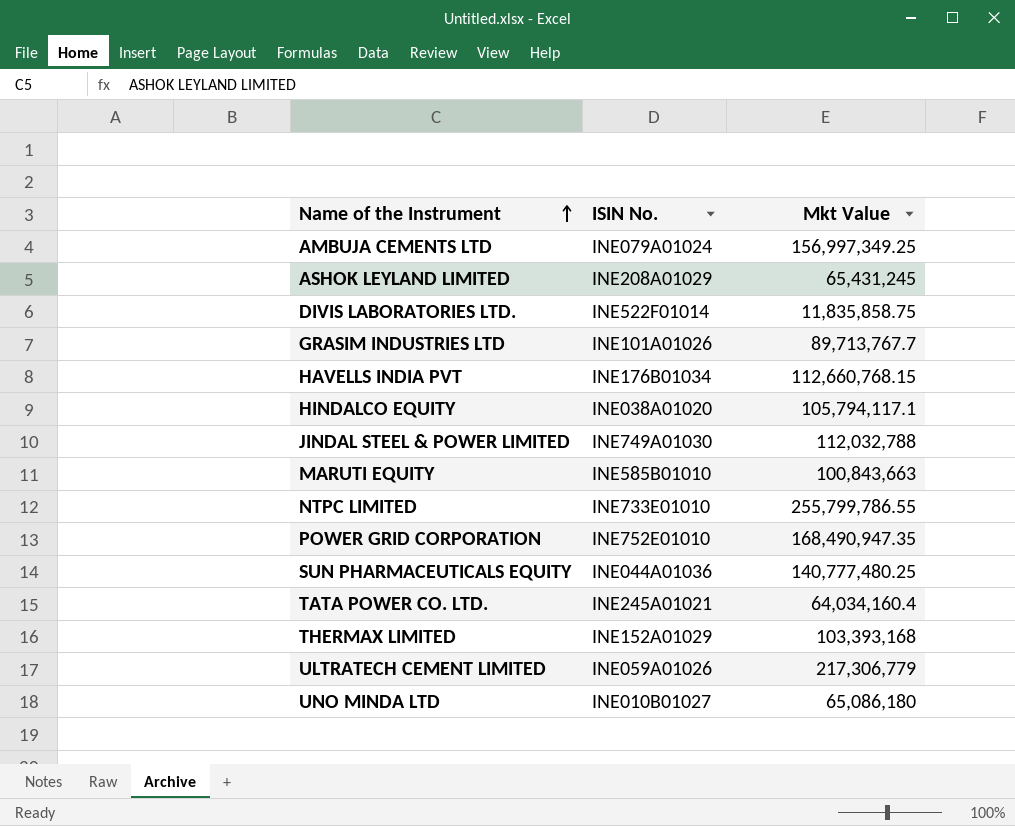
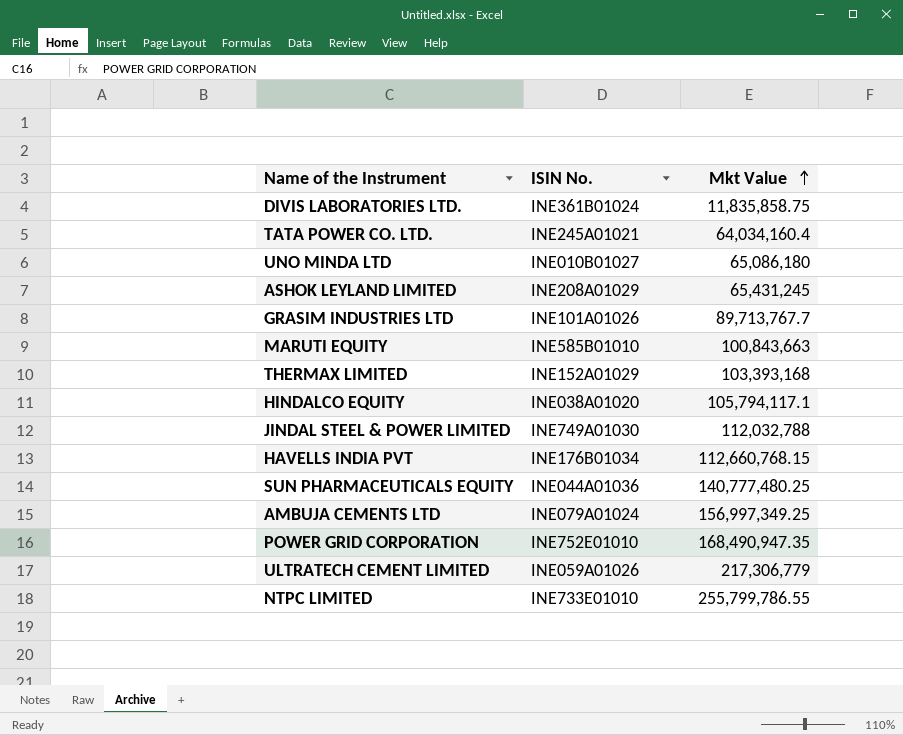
row order: Name of the Instrument ascending -> Mkt Value ascending
DIVIS LABORATORIES LTD. | ISIN No.: INE522F01014 -> INE361B01024

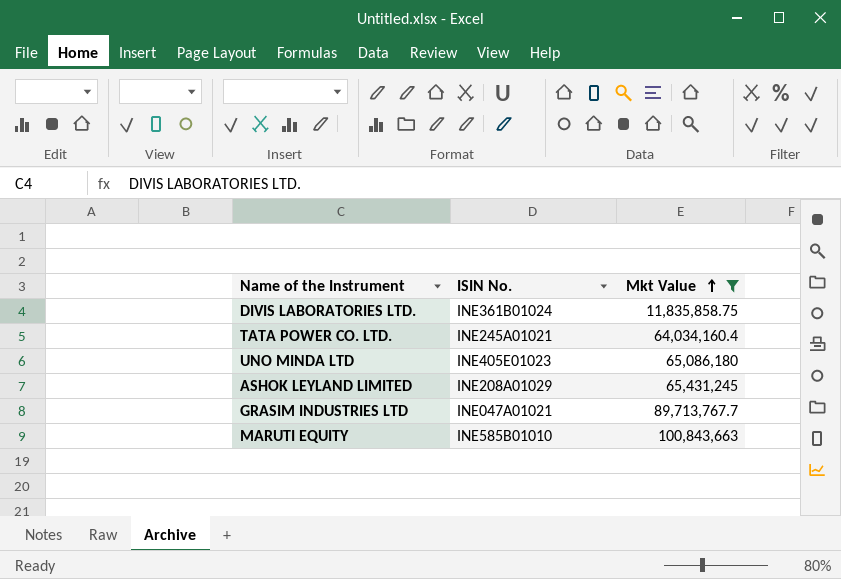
filter: none -> Mkt Value <= 100,843,663
UNO MINDA LTD | ISIN No.: INE010B01027 -> INE405E01023
GRASIM INDUSTRIES LTD | ISIN No.: INE101A01026 -> INE047A01021

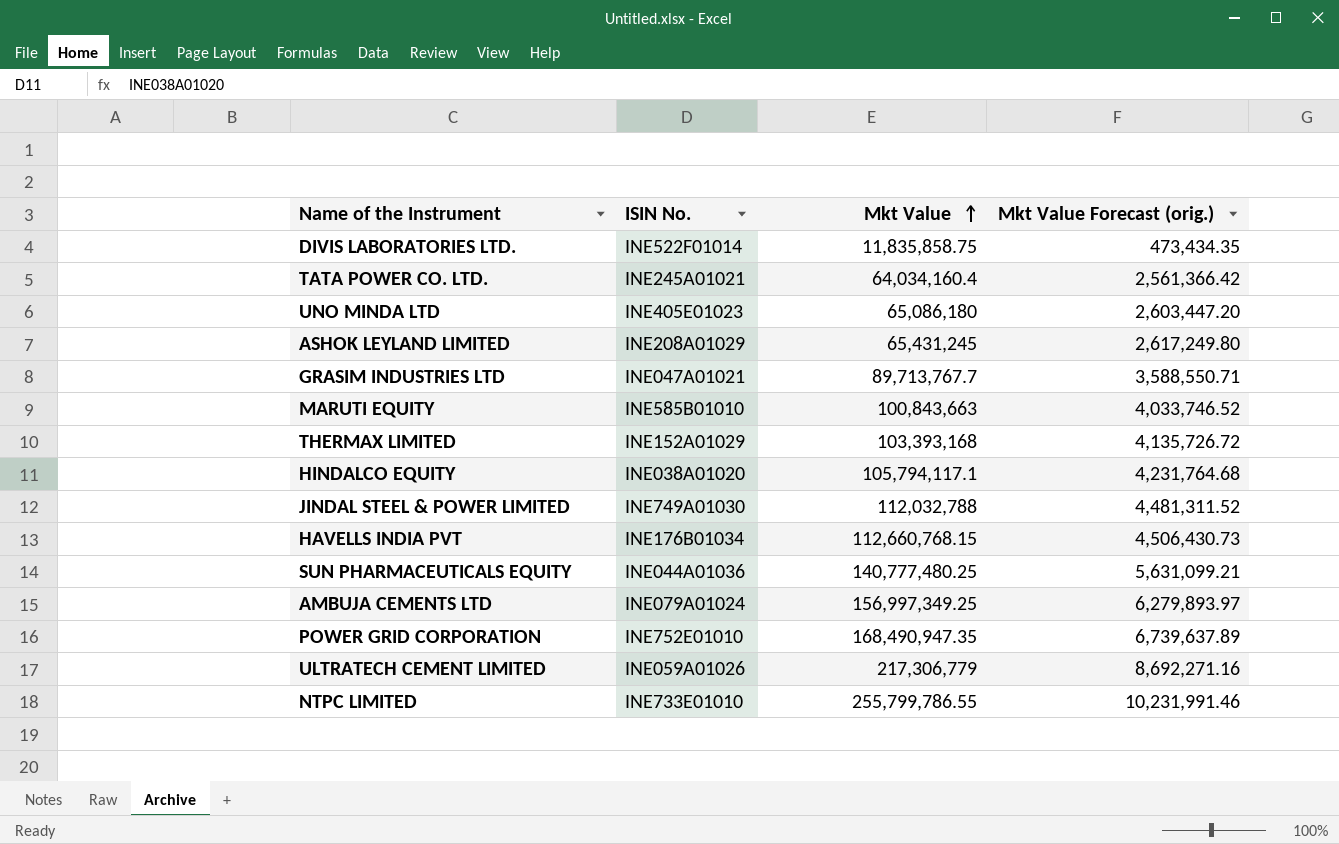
filter: Mkt Value <= 100,843,663 -> none
column Mkt Value Forecast (orig.) | formula: none -> [Mkt Value] * 0.04
DIVIS LABORATORIES LTD. | ISIN No.: INE361B01024 -> INE522F01014

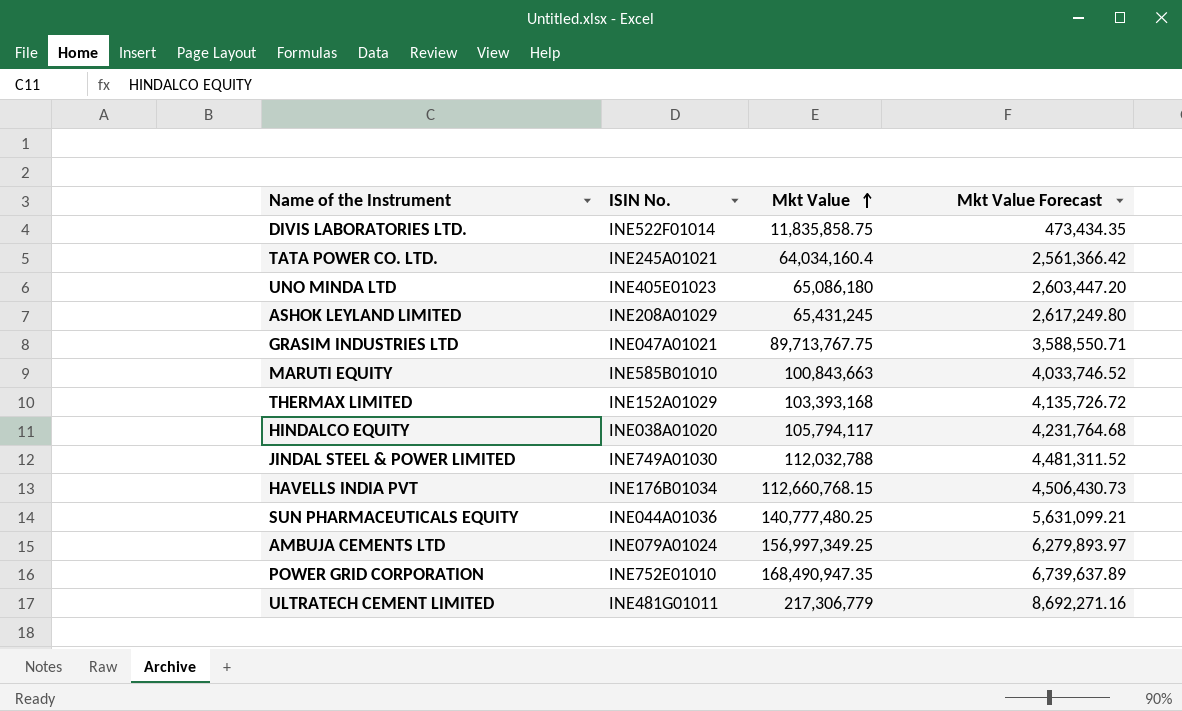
column name: Mkt Value Forecast (orig.) -> Mkt Value Forecast
row NTPC LIMITED: INE733E01010 | 255,799,786.55 | 10,231,991.46 -> none
GRASIM INDUSTRIES LTD | Mkt Value: 89,713,767.7 -> 89,713,767.75
HINDALCO EQUITY | Mkt Value: 105,794,117.1 -> 105,794,117
ULTRATECH CEMENT LIMITED | ISIN No.: INE059A01026 -> INE481G01011

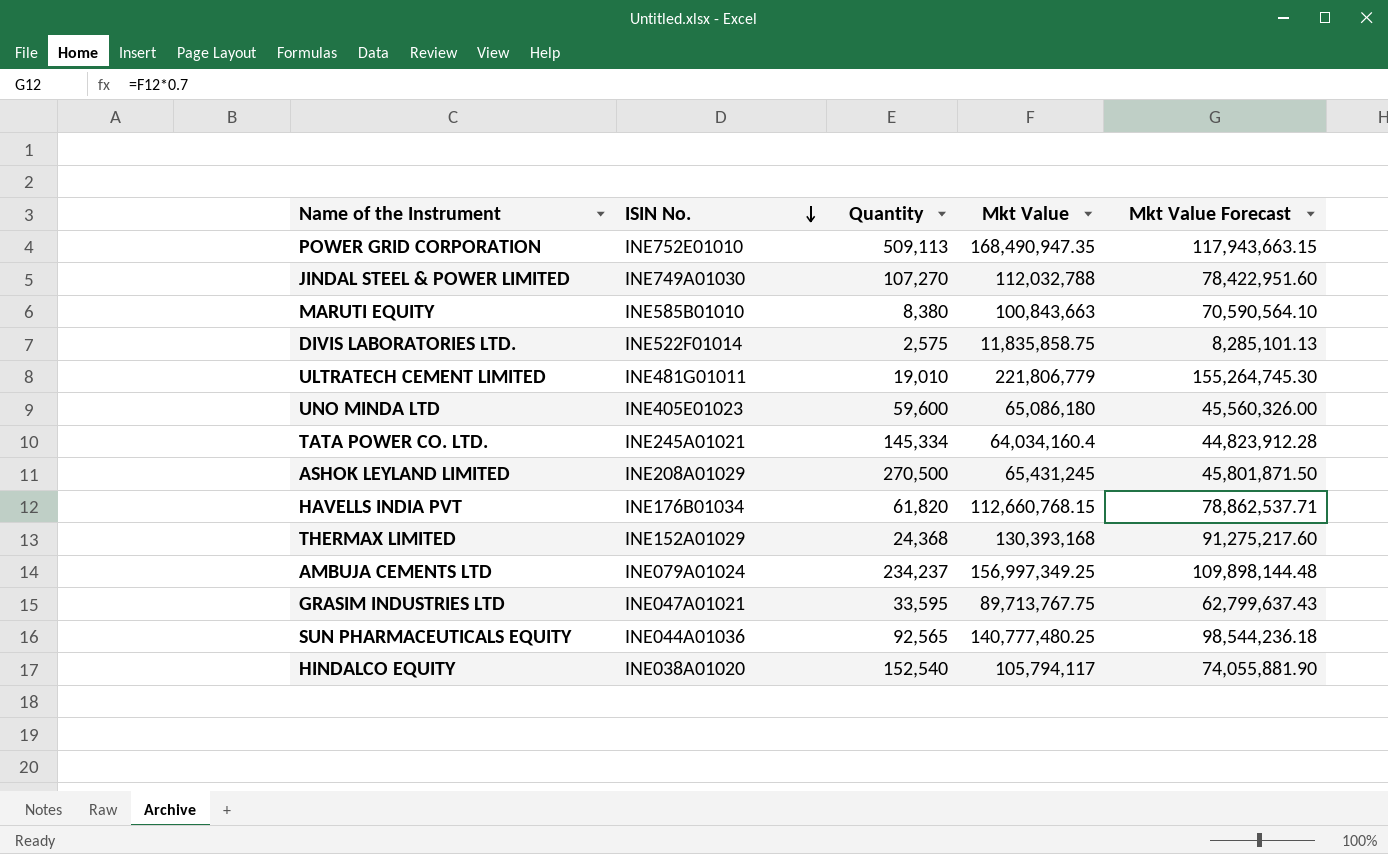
row order: Mkt Value ascending -> ISIN No. descending
column Quantity | position: none -> 3
column Mkt Value Forecast | formula: [Mkt Value] * 0.04 -> [Mkt Value] * 0.7
ULTRATECH CEMENT LIMITED | Mkt Value: 217,306,779 -> 221,806,779
THERMAX LIMITED | Mkt Value: 103,393,168 -> 130,393,168

